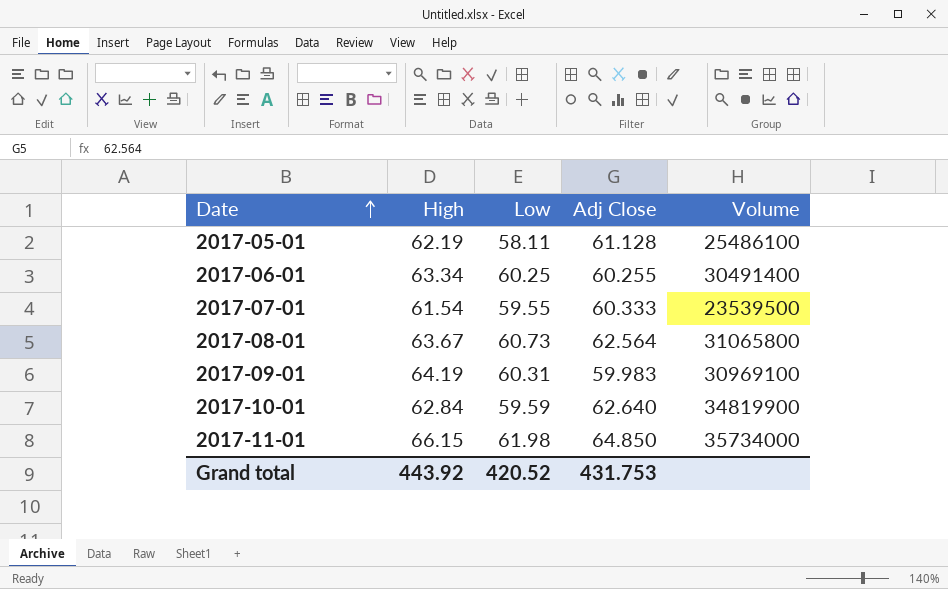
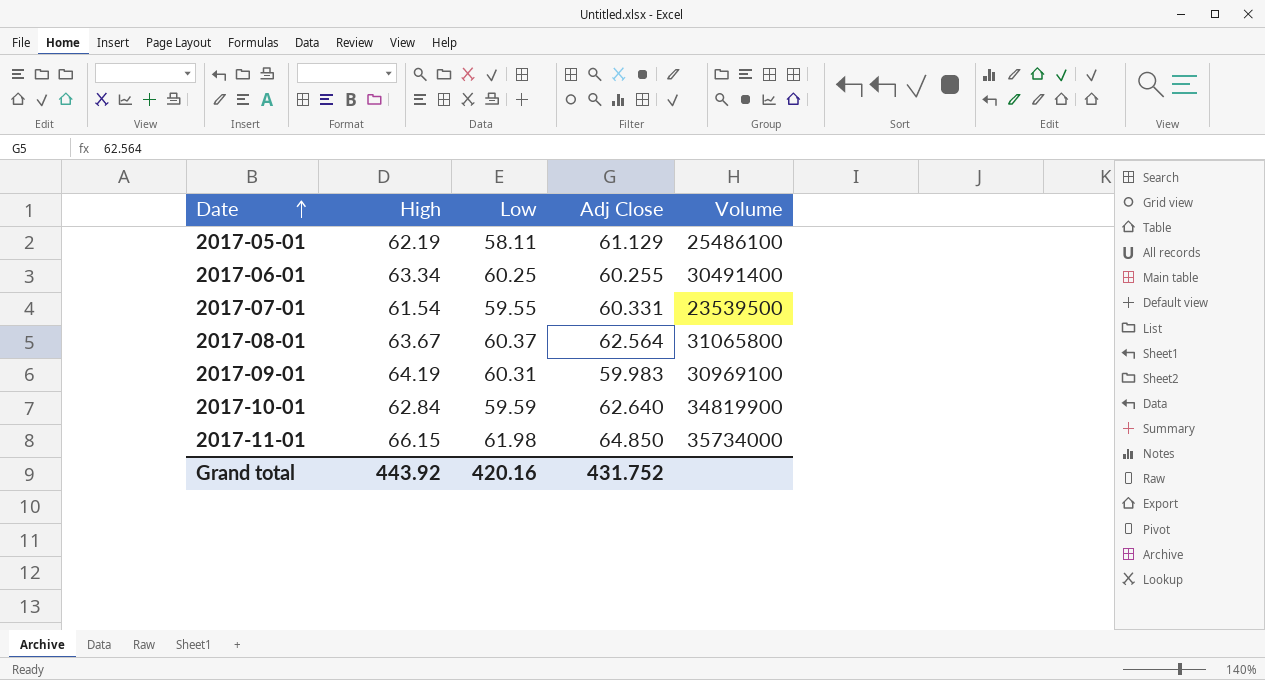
2017-05-01 | Adj Close: 61.128 -> 61.129
2017-07-01 | Adj Close: 60.333 -> 60.331
2017-08-01 | Low: 60.73 -> 60.37
Grand total | Low: 420.52 -> 420.16
Grand total | Adj Close: 431.753 -> 431.752

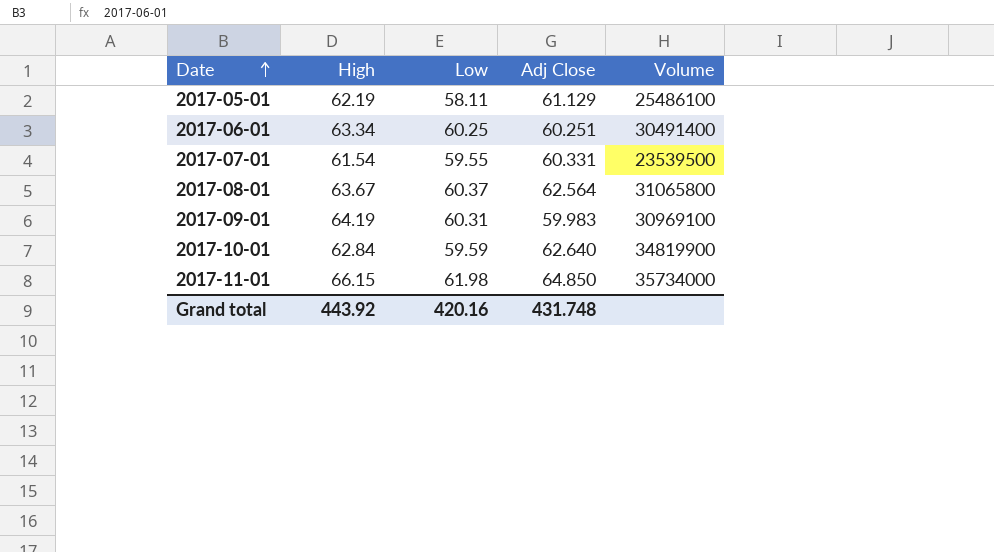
2017-06-01 | Adj Close: 60.255 -> 60.251
Grand total | Adj Close: 431.752 -> 431.748

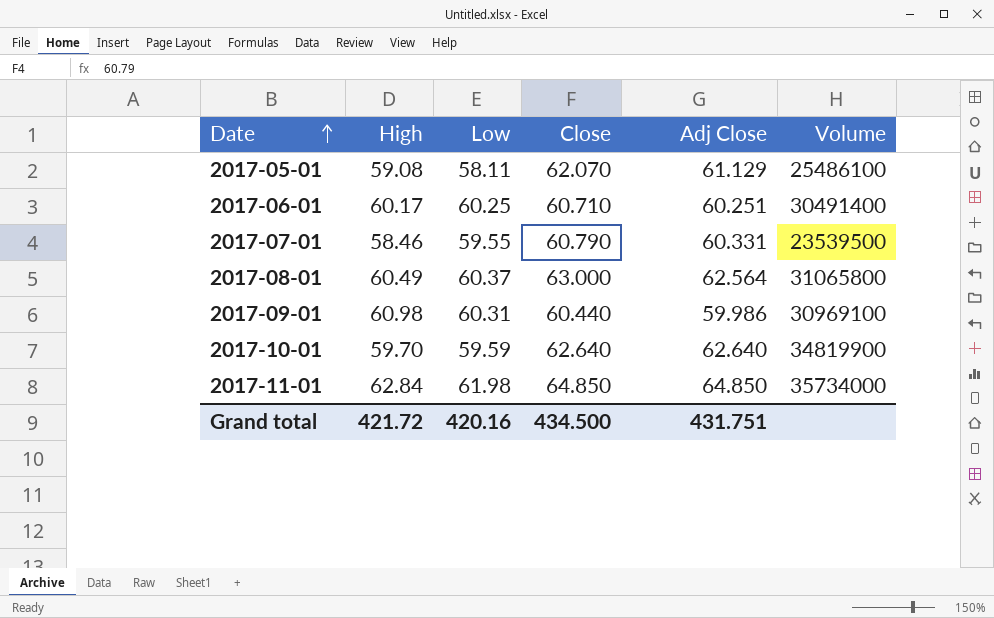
column Close | position: none -> 4
2017-05-01 | High: 62.19 -> 59.08
2017-06-01 | High: 63.34 -> 60.17
2017-07-01 | High: 61.54 -> 58.46
2017-08-01 | High: 63.67 -> 60.49
2017-09-01 | High: 64.19 -> 60.98
2017-09-01 | Adj Close: 59.983 -> 59.986
2017-10-01 | High: 62.84 -> 59.70
2017-11-01 | High: 66.15 -> 62.84
Grand total | High: 443.92 -> 421.72
Grand total | Adj Close: 431.748 -> 431.751

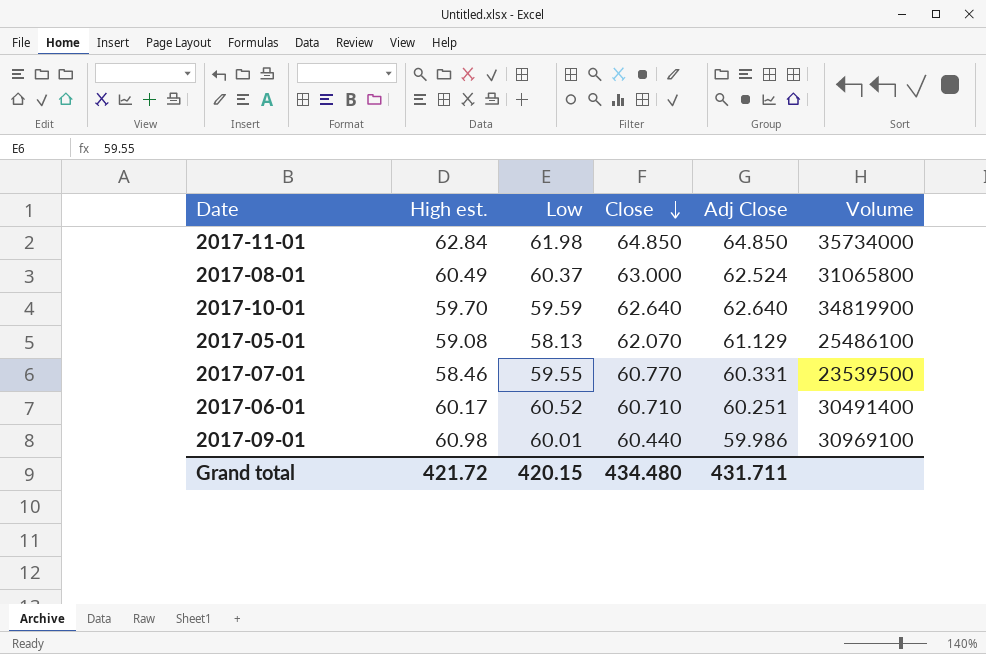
row order: Date ascending -> Close descending
column name: High -> High est.
2017-08-01 | Adj Close: 62.564 -> 62.524
2017-05-01 | Low: 58.11 -> 58.13
2017-07-01 | Close: 60.790 -> 60.770
2017-06-01 | Low: 60.25 -> 60.52
2017-09-01 | Low: 60.31 -> 60.01
Grand total | Low: 420.16 -> 420.15
Grand total | Close: 434.500 -> 434.480
Grand total | Adj Close: 431.751 -> 431.711

